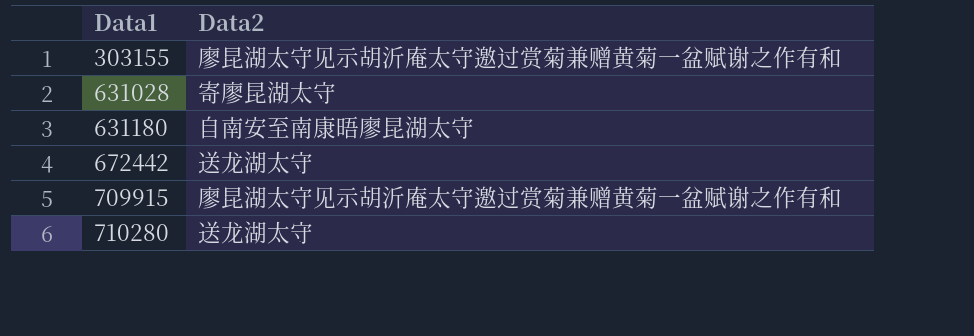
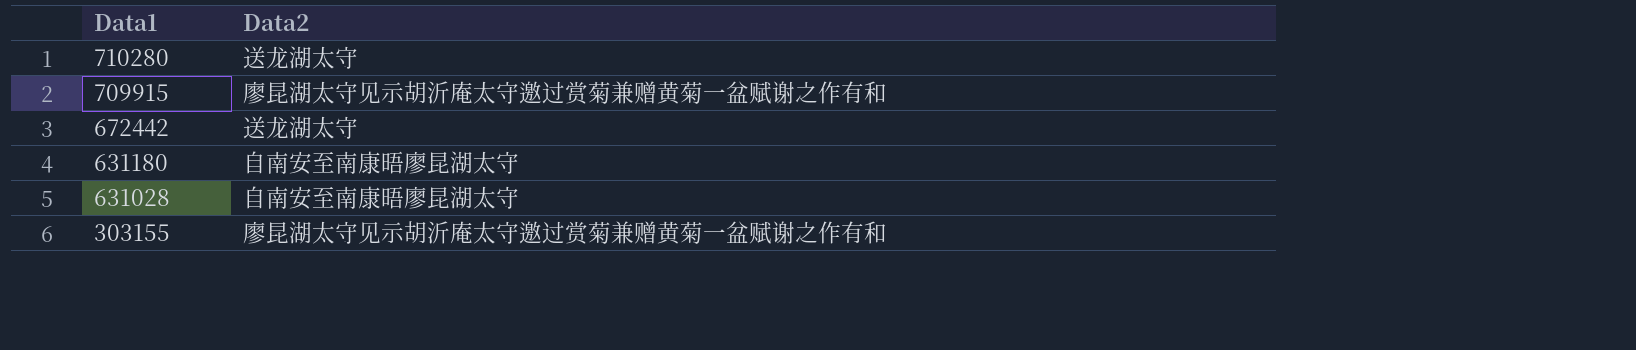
row order: Data1 ascending -> Data1 descending
631028 | Data2: 寄廖昆湖太守 -> 自南安至南康晤廖昆湖太守

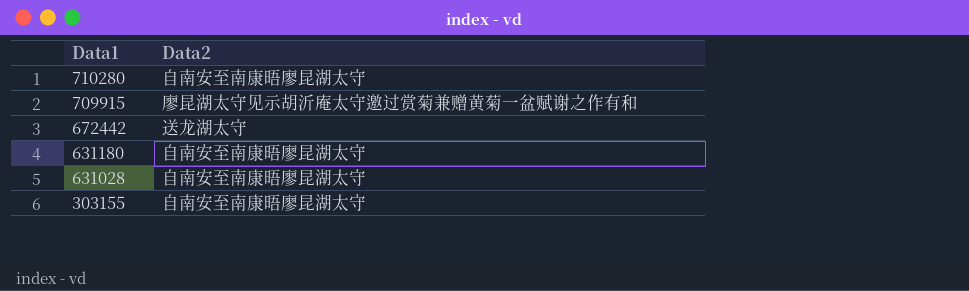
710280 | Data2: 送龙湖太守 -> 自南安至南康晤廖昆湖太守
303155 | Data2: 廖昆湖太守见示胡沂庵太守邀过赏菊兼赠黄菊一盆赋谢之作有和 -> 自南安至南康晤廖昆湖太守

